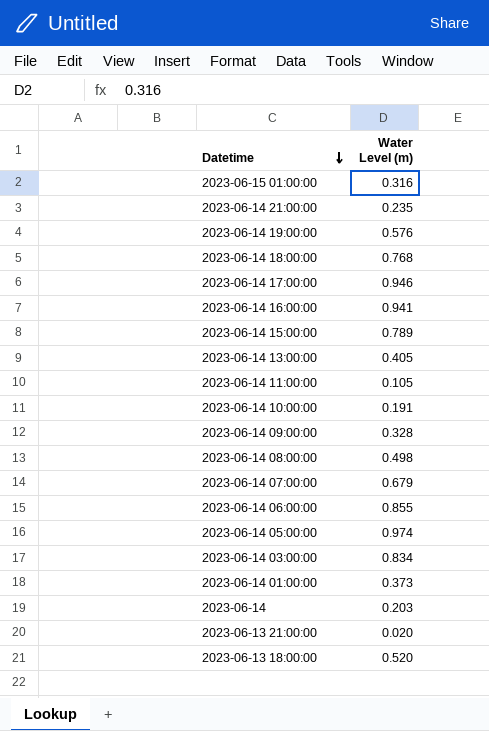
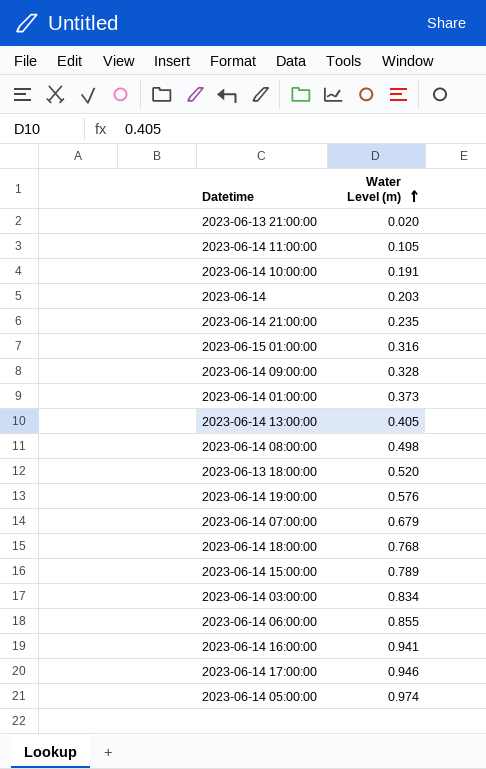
row order: Datetime descending -> Water Level (m) ascending

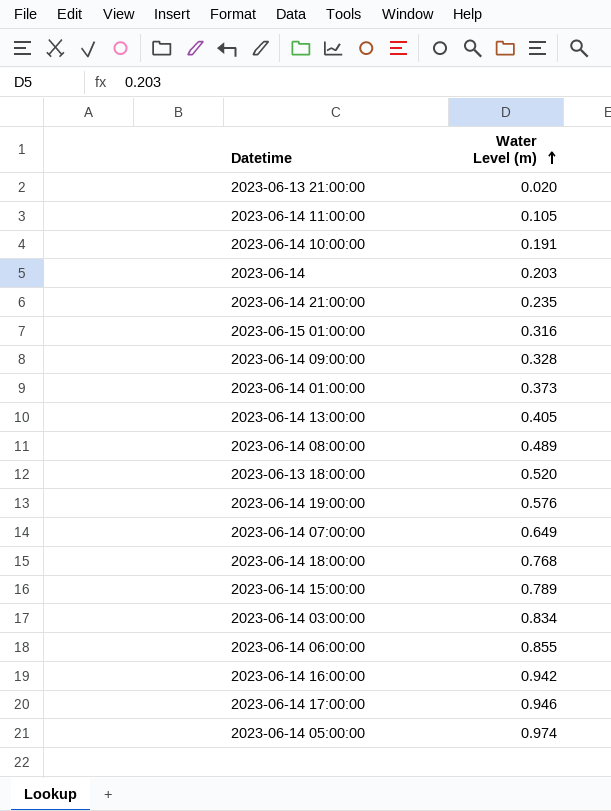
2023-06-14 08:00:00 | Water Level (m): 0.498 -> 0.489
2023-06-14 07:00:00 | Water Level (m): 0.679 -> 0.649
2023-06-14 16:00:00 | Water Level (m): 0.941 -> 0.942

